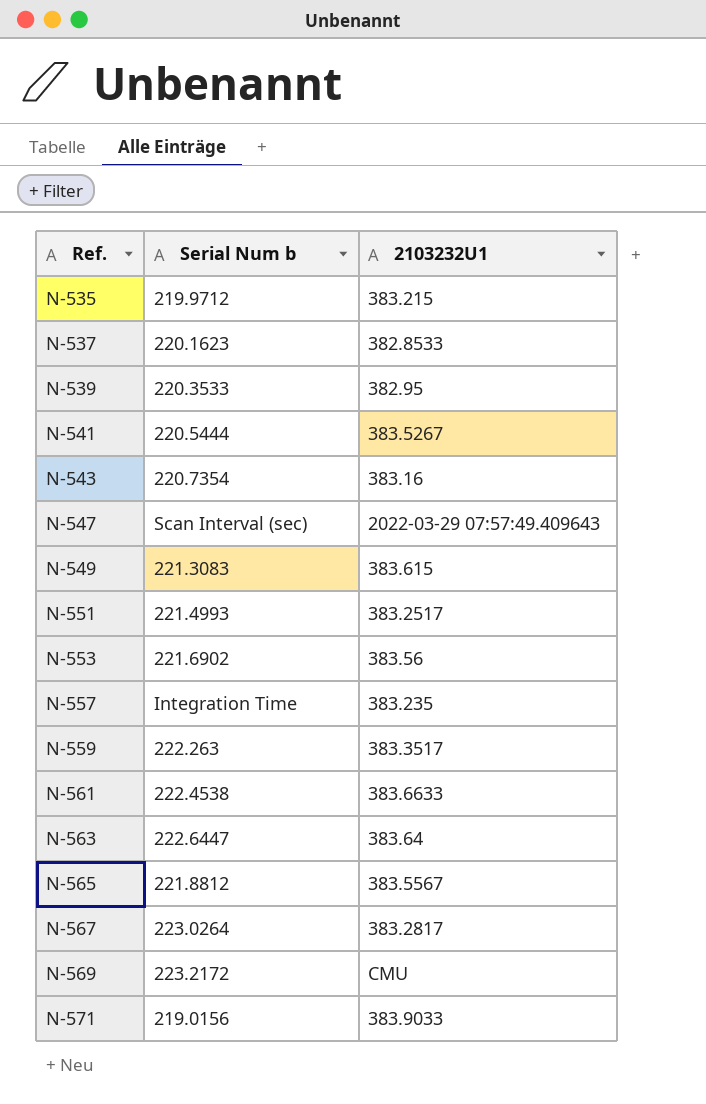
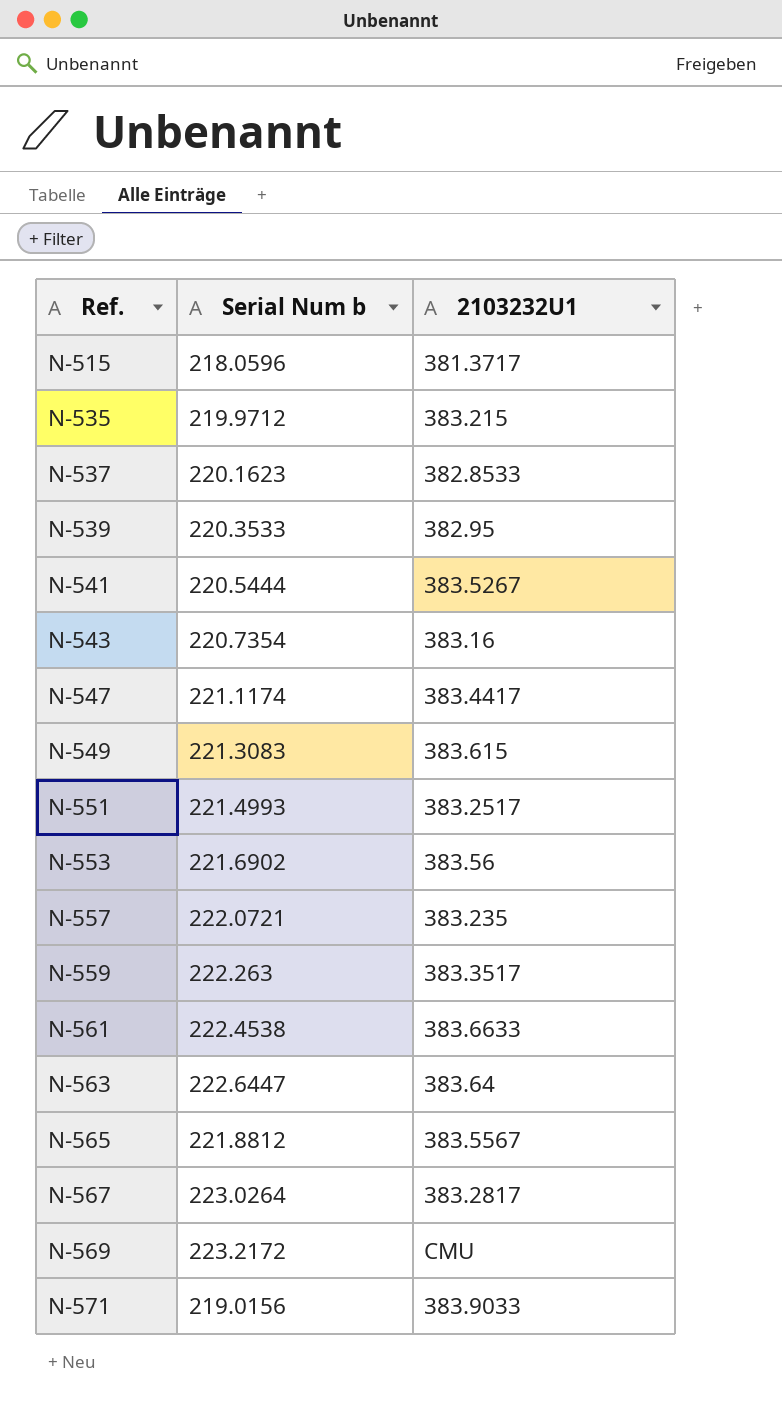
row N-515: none -> 218.0596 | 381.3717
N-547 | Serial Num b: Scan Interval (sec) -> 221.1174
N-547 | 2103232U1: 2022-03-29 07:57:49.409643 -> 383.4417
N-557 | Serial Num b: Integration Time -> 222.0721

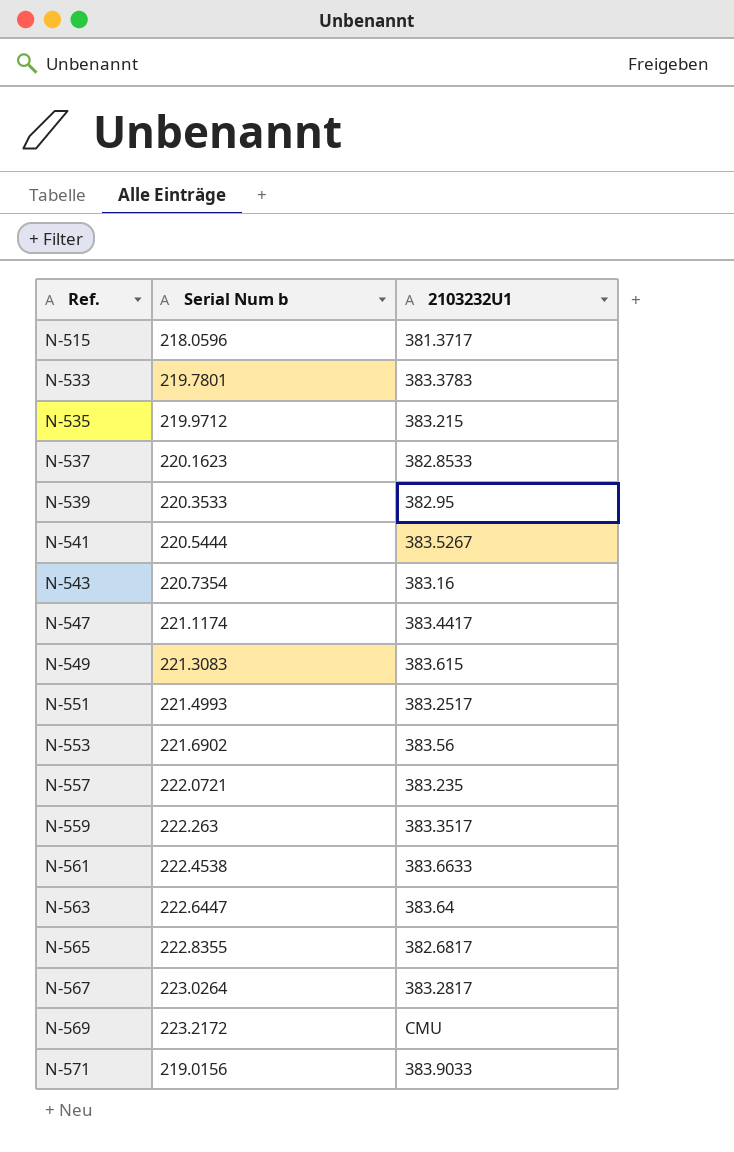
row N-533: none -> 219.7801 | 383.3783
N-565 | Serial Num b: 221.8812 -> 222.8355
N-565 | 2103232U1: 383.5567 -> 382.6817

